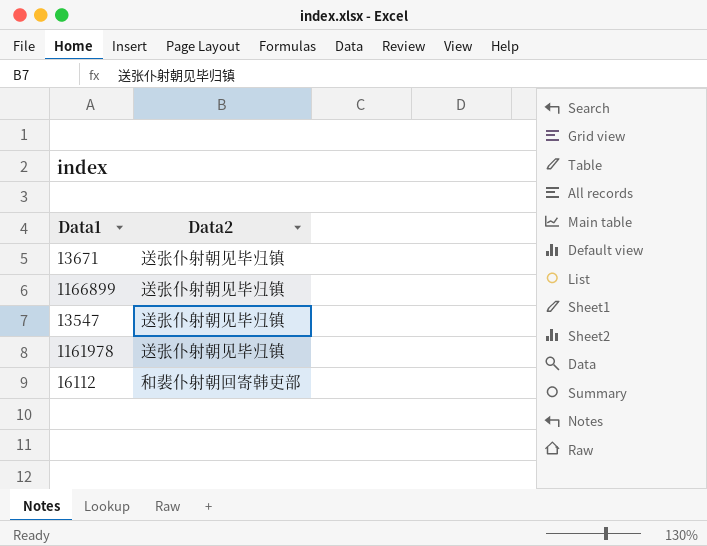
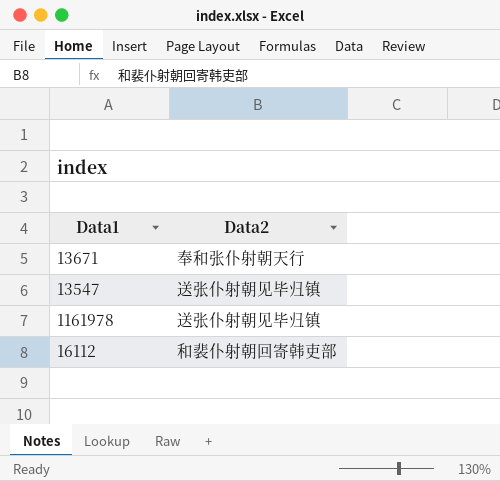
row 1166899: 送张仆射朝见毕归镇 -> none
13671 | Data2: 送张仆射朝见毕归镇 -> 奉和张仆射朝天行

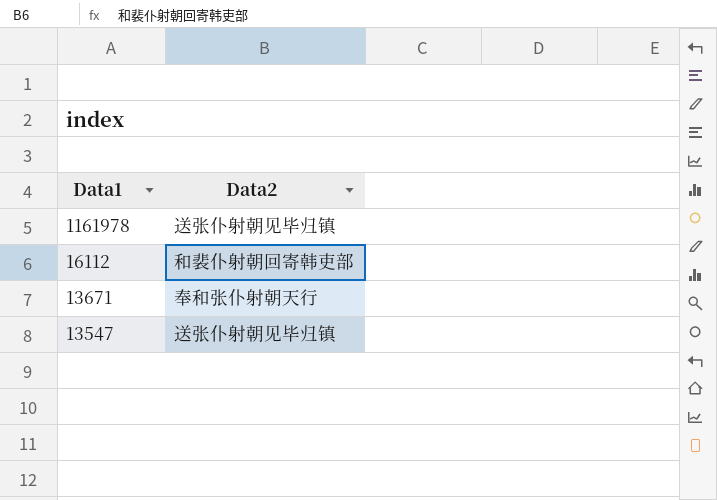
row order: none -> Data1 descending

